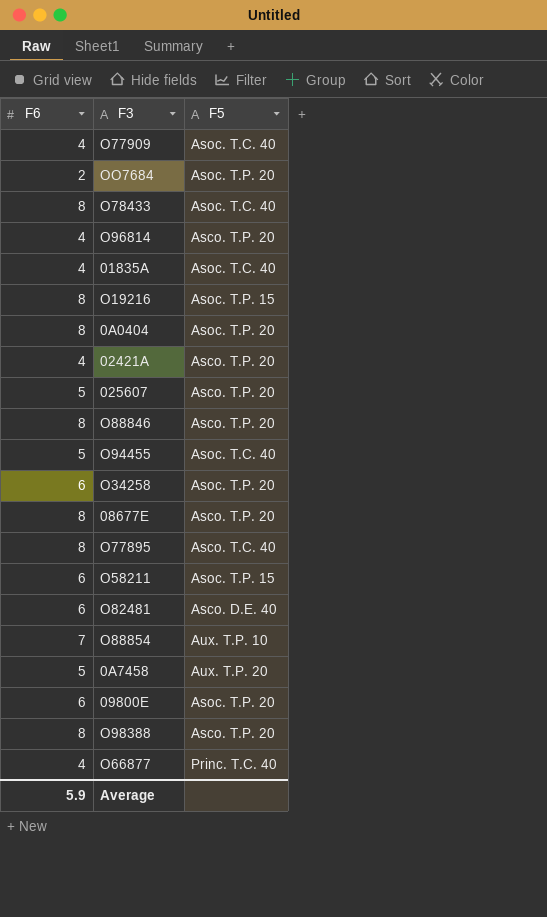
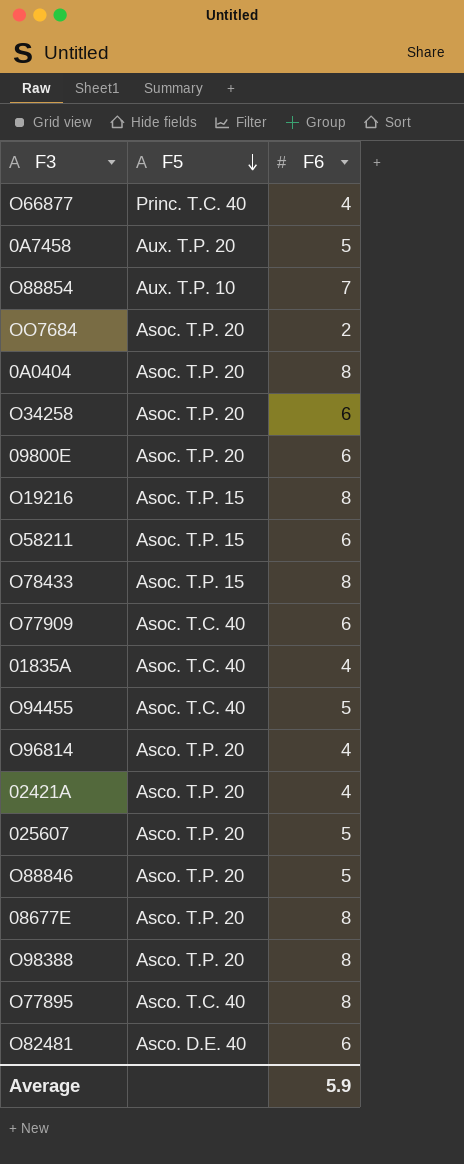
row order: none -> F5 descending
column F6 | position: 1 -> 3
O78433 | F5: Asoc. T.C. 40 -> Asoc. T.P. 15
O77909 | F6: 4 -> 6
O88846 | F6: 8 -> 5

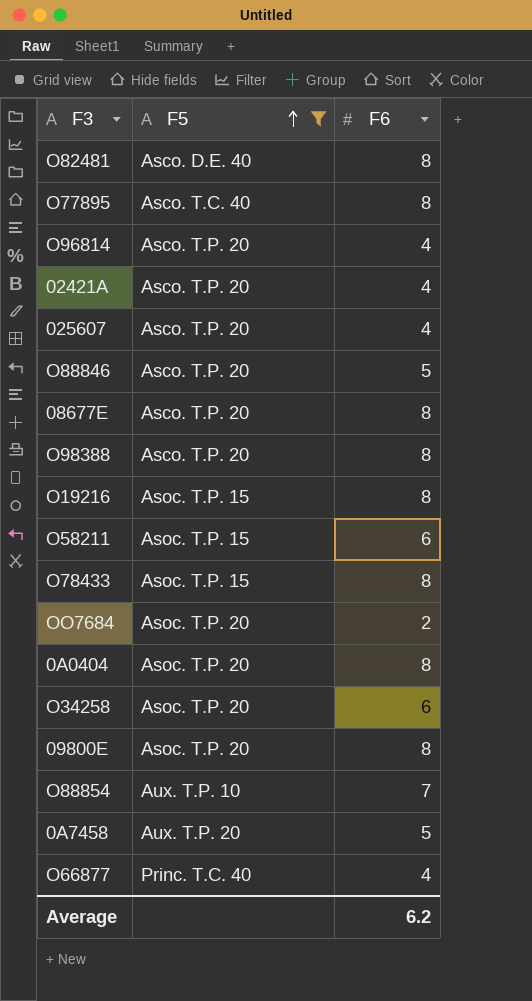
filter: none -> F5 != Asoc. T.C. 40
row order: F5 descending -> F5 ascending
O82481 | F6: 6 -> 8
025607 | F6: 5 -> 4
09800E | F6: 6 -> 8
Average | F6: 5.9 -> 6.2

